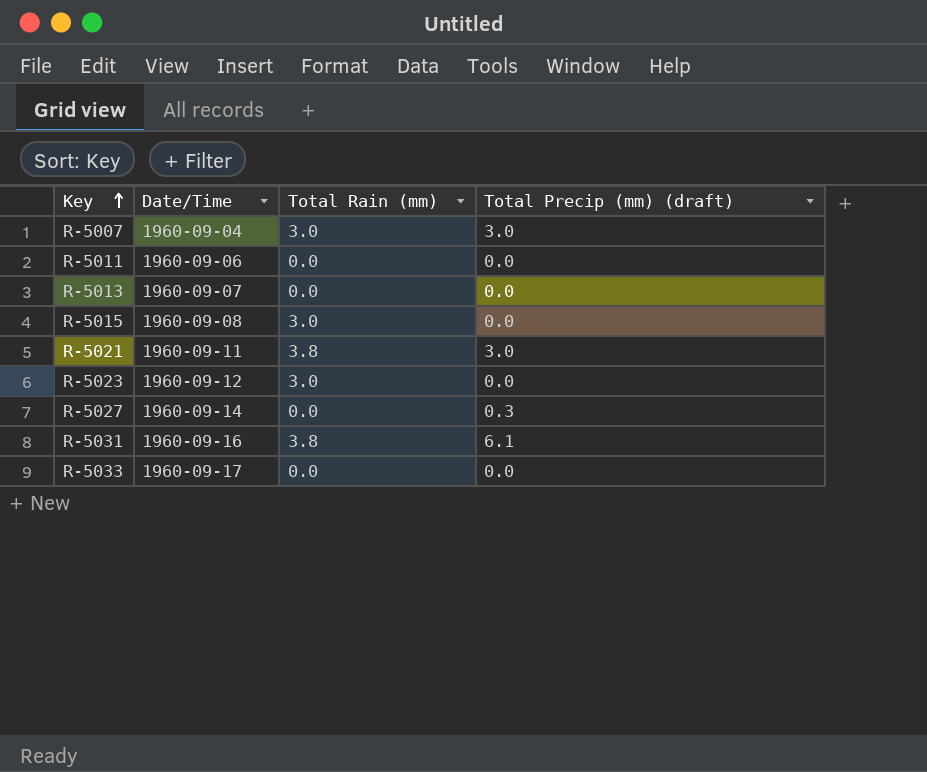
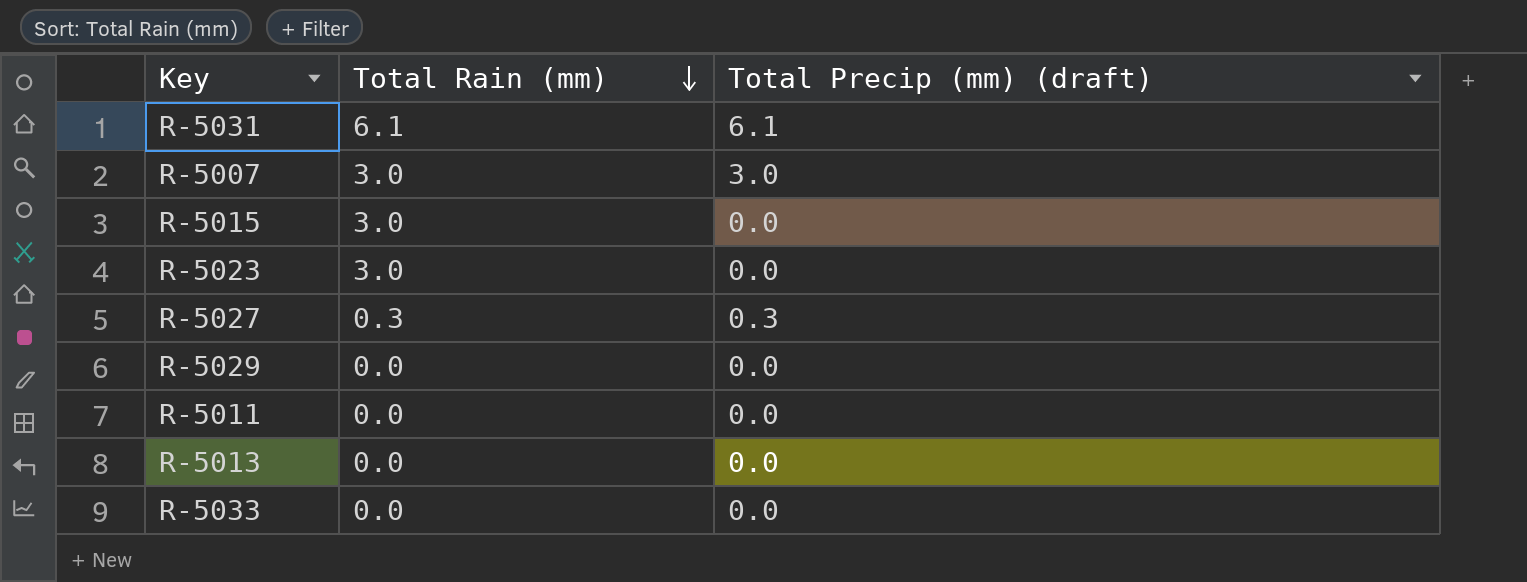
row order: Key ascending -> Total Rain (mm) descending
column Date/Time | position: 2 -> none
row R-5021: 1960-09-11 | 3.8 | 3.0 -> none
R-5031 | Total Rain (mm): 3.8 -> 6.1
R-5027 | Total Rain (mm): 0.0 -> 0.3
row R-5029: none -> 0.0 | 0.0

